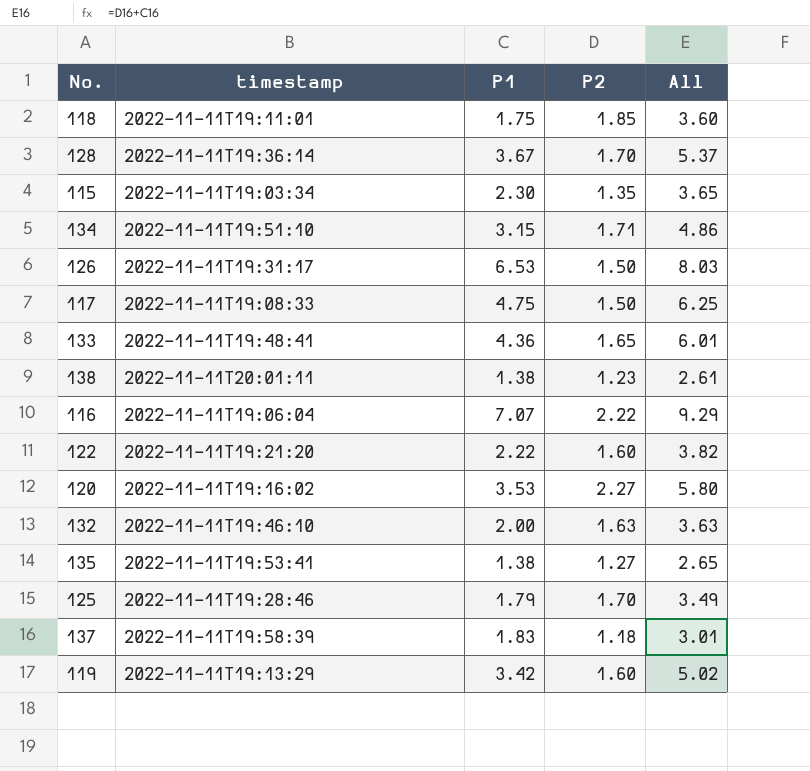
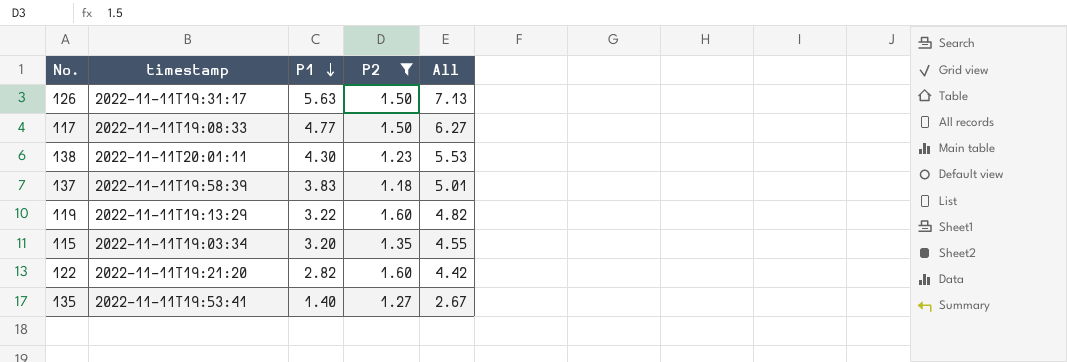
filter: none -> P2 <= 1.60
row order: none -> P1 descending
126 | P1: 6.53 -> 5.63
126 | All: 8.03 -> 7.13
117 | P1: 4.75 -> 4.77
117 | All: 6.25 -> 6.27
138 | P1: 1.38 -> 4.30
138 | All: 2.61 -> 5.53
137 | P1: 1.83 -> 3.83
137 | All: 3.01 -> 5.01
119 | P1: 3.42 -> 3.22
119 | All: 5.02 -> 4.82
115 | P1: 2.30 -> 3.20
115 | All: 3.65 -> 4.55
122 | P1: 2.22 -> 2.82
122 | All: 3.82 -> 4.42
135 | P1: 1.38 -> 1.40
135 | All: 2.65 -> 2.67

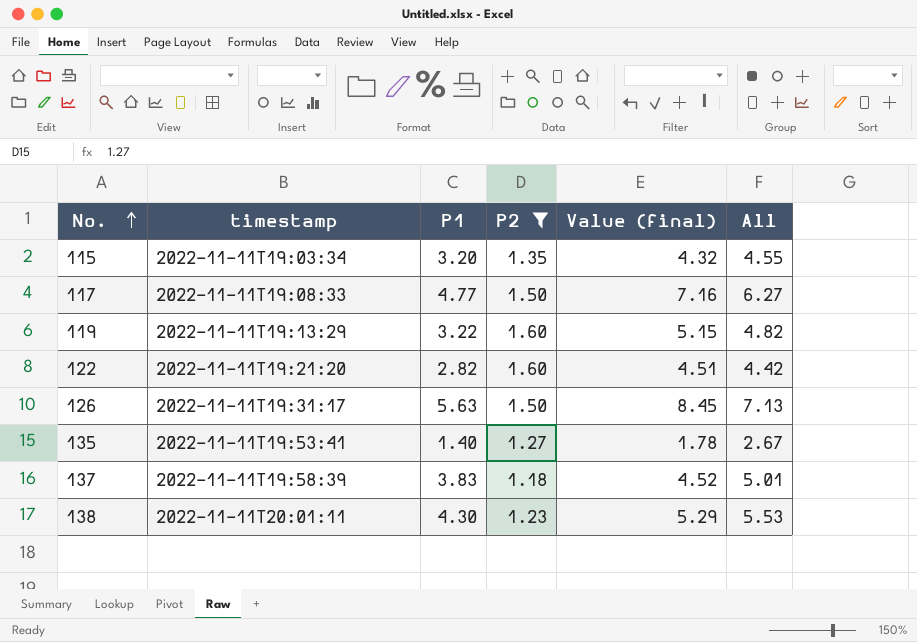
row order: P1 descending -> No. ascending
column Value (final) | formula: none -> [P1] * [P2]

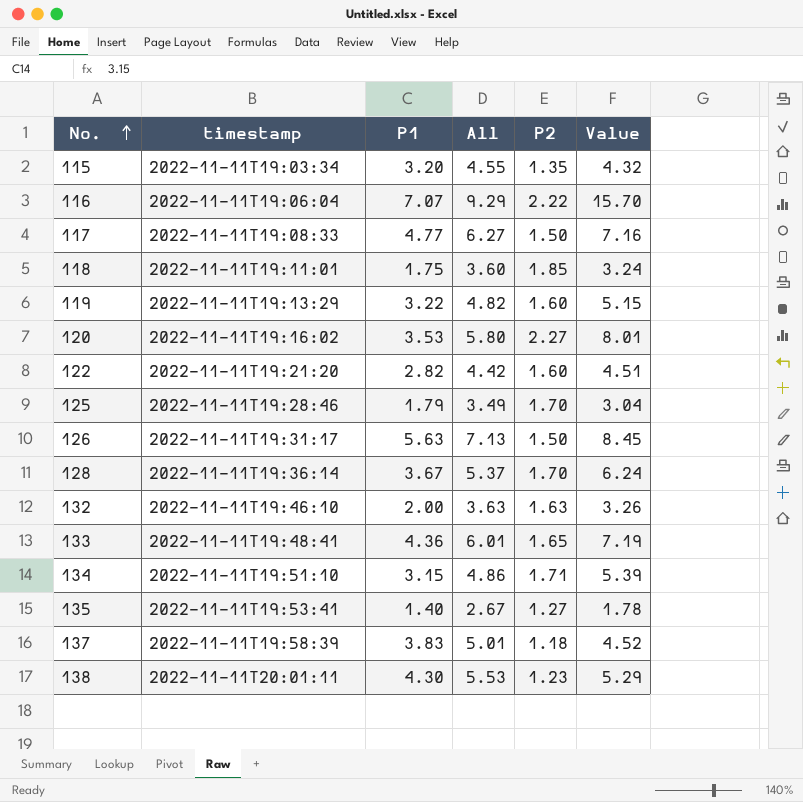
filter: P2 <= 1.60 -> none
column All | position: 6 -> 4
column name: Value (final) -> Value

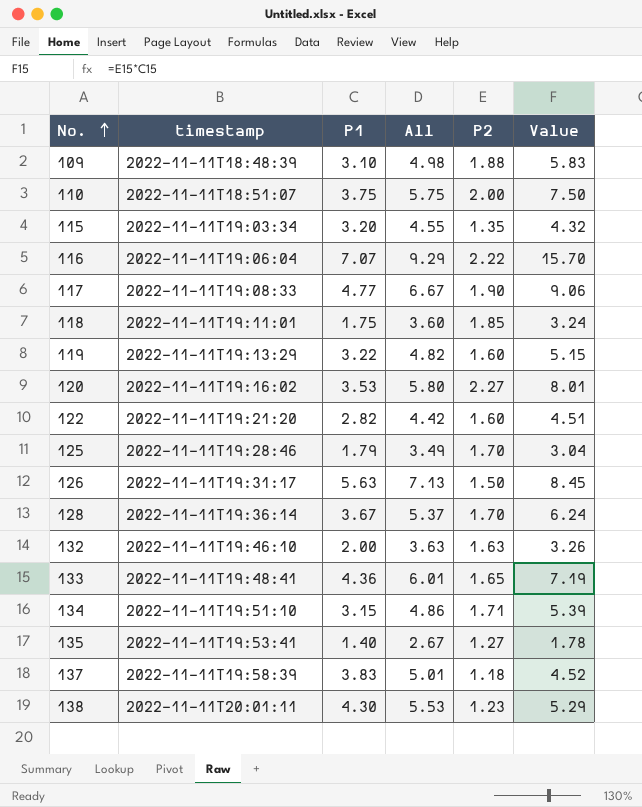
row 109: none -> 2022-11-11T18:48:39 | 3.10 | 4.98 | 1.88 | 5.83
row 110: none -> 2022-11-11T18:51:07 | 3.75 | 5.75 | 2.00 | 7.50
117 | All: 6.27 -> 6.67
117 | P2: 1.50 -> 1.90
117 | Value: 7.16 -> 9.06

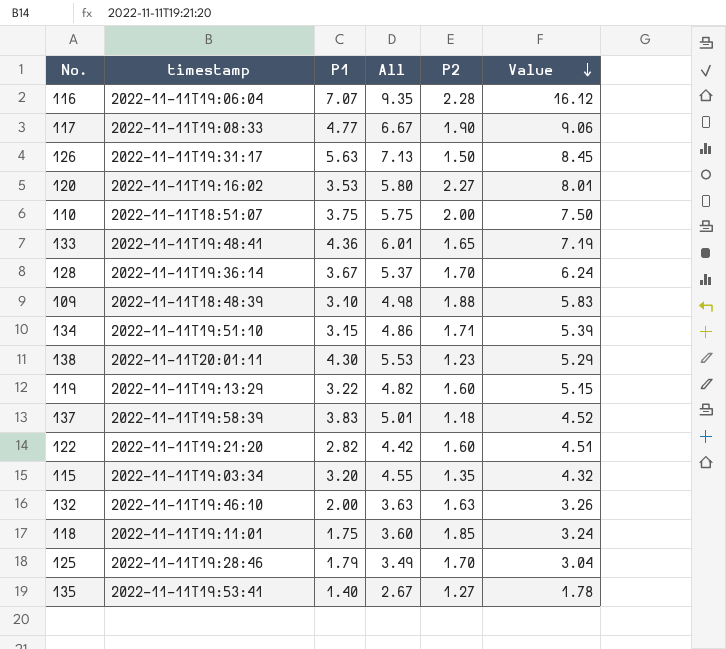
row order: No. ascending -> Value descending
116 | All: 9.29 -> 9.35
116 | P2: 2.22 -> 2.28
116 | Value: 15.70 -> 16.12

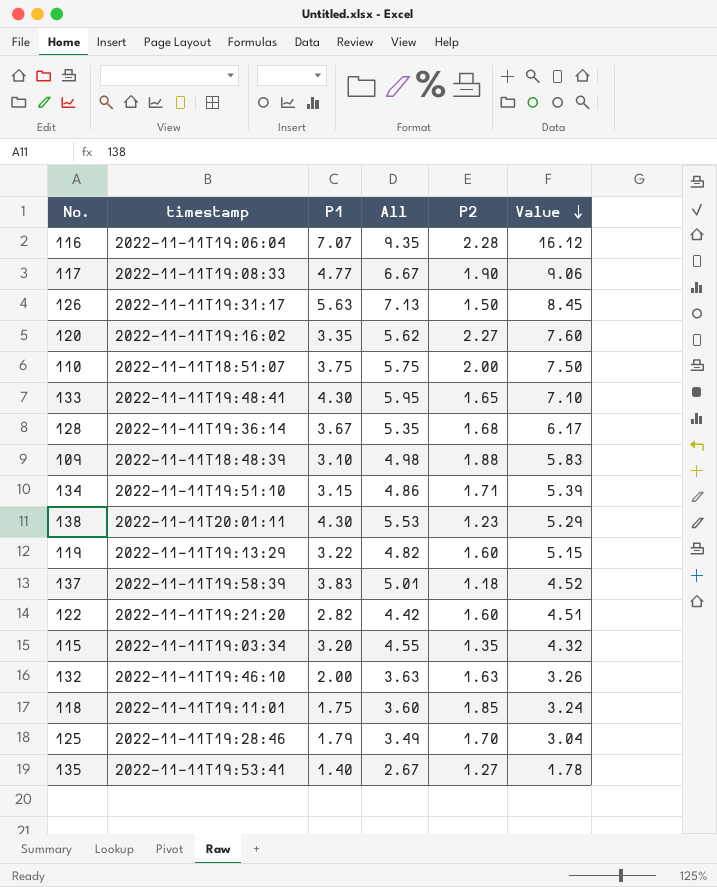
120 | P1: 3.53 -> 3.35
120 | All: 5.80 -> 5.62
120 | Value: 8.01 -> 7.60
133 | P1: 4.36 -> 4.30
133 | All: 6.01 -> 5.95
133 | Value: 7.19 -> 7.10
128 | All: 5.37 -> 5.35
128 | P2: 1.70 -> 1.68
128 | Value: 6.24 -> 6.17

